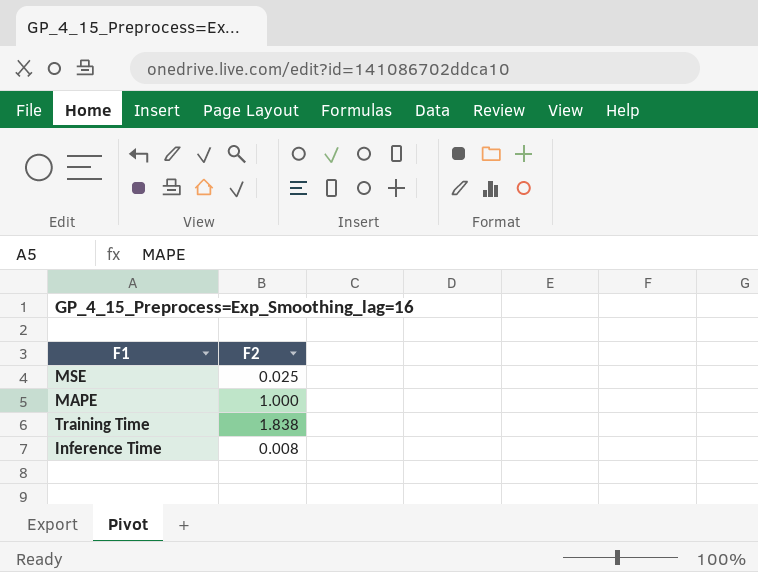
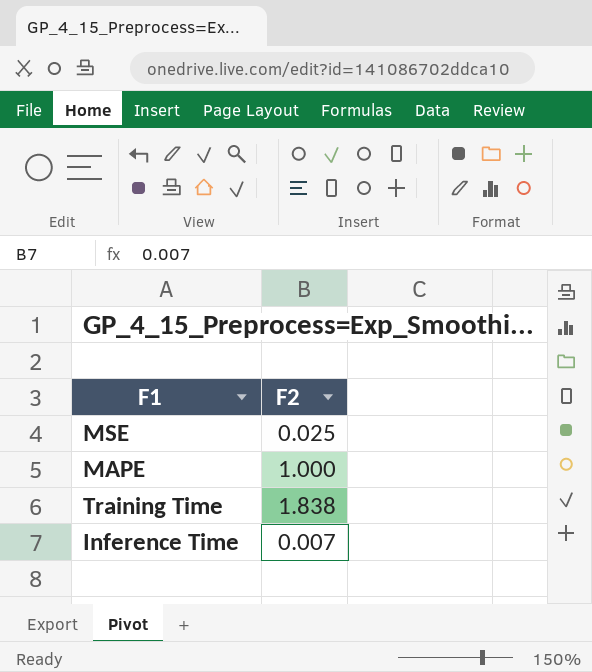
Inference Time | F2: 0.008 -> 0.007

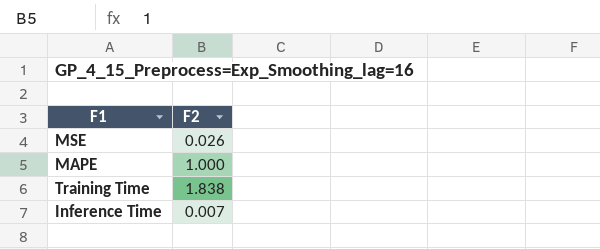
MSE | F2: 0.025 -> 0.026

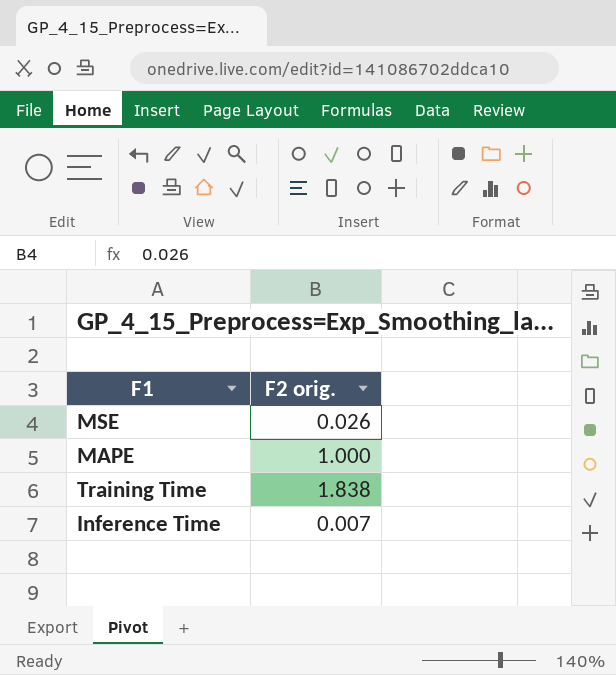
column name: F2 -> F2 orig.

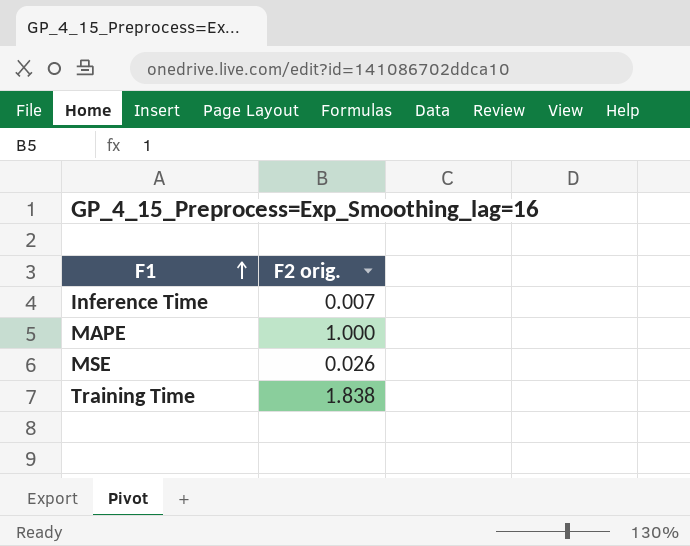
row order: none -> F1 ascending

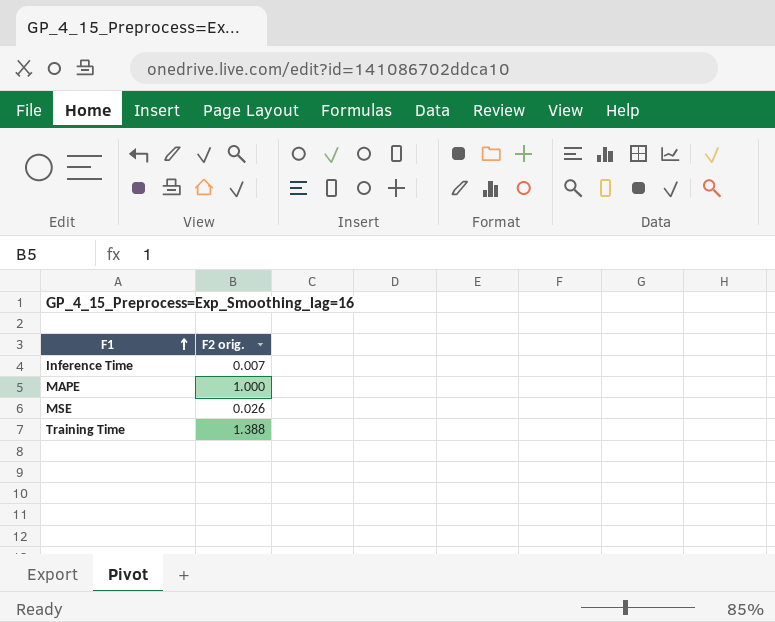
Training Time | F2 orig.: 1.838 -> 1.388

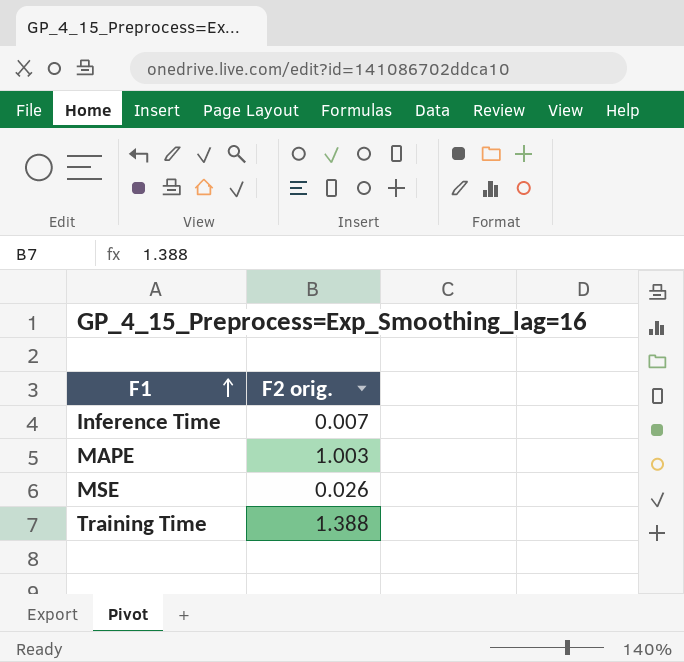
MAPE | F2 orig.: 1.000 -> 1.003

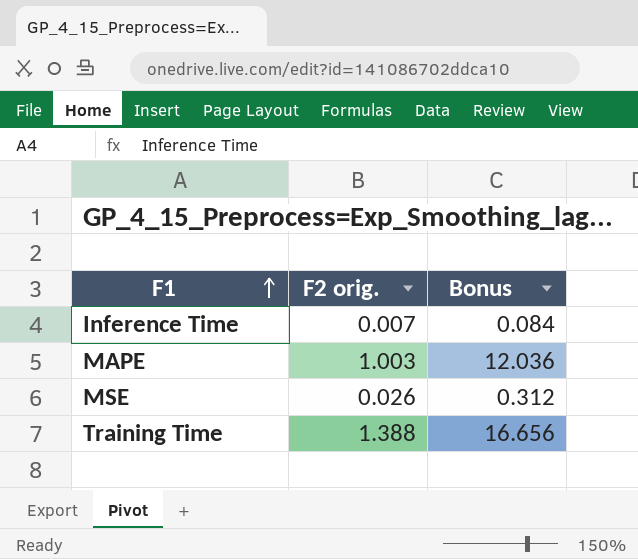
column Bonus | formula: none -> [F2 orig.] * 12

